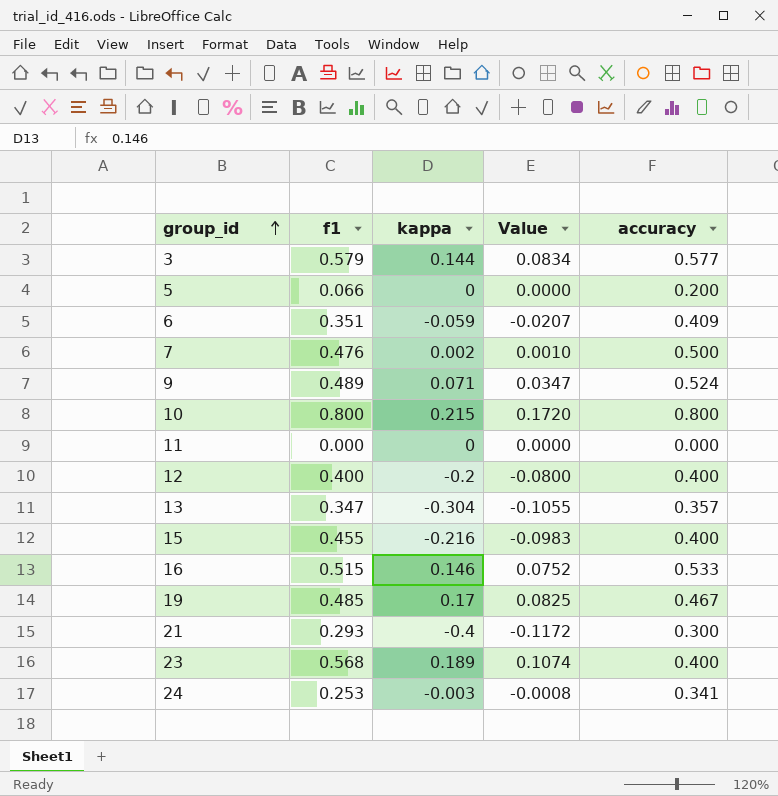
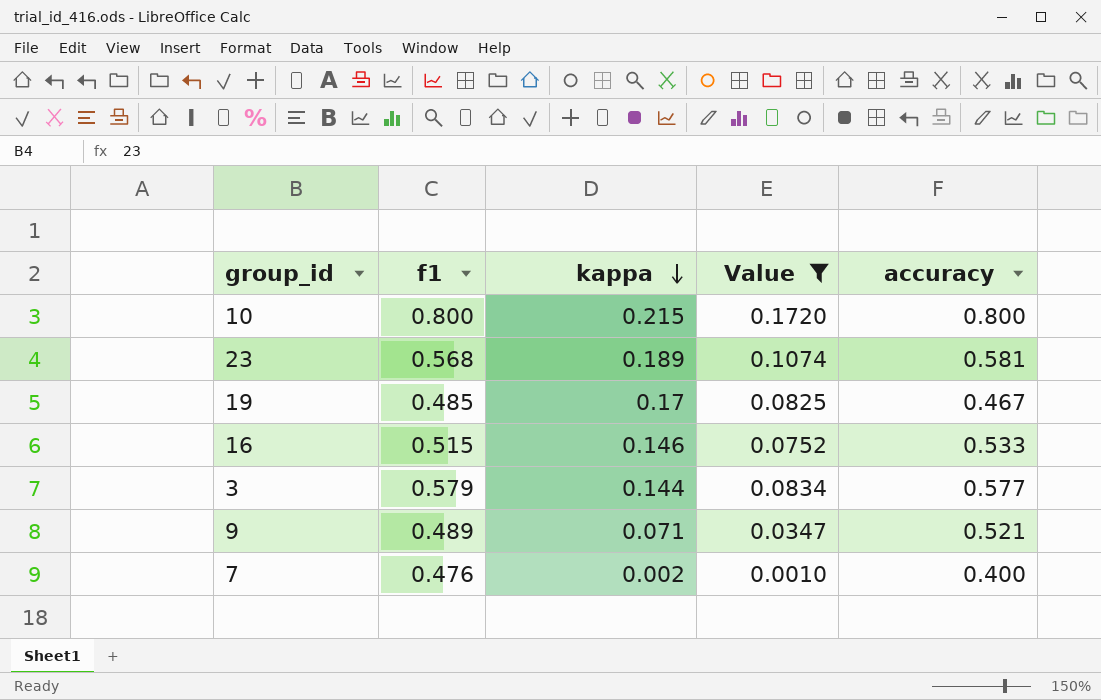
filter: none -> Value >= 0.0010
row order: group_id ascending -> kappa descending
23 | accuracy: 0.400 -> 0.581
9 | accuracy: 0.524 -> 0.521
7 | accuracy: 0.500 -> 0.400

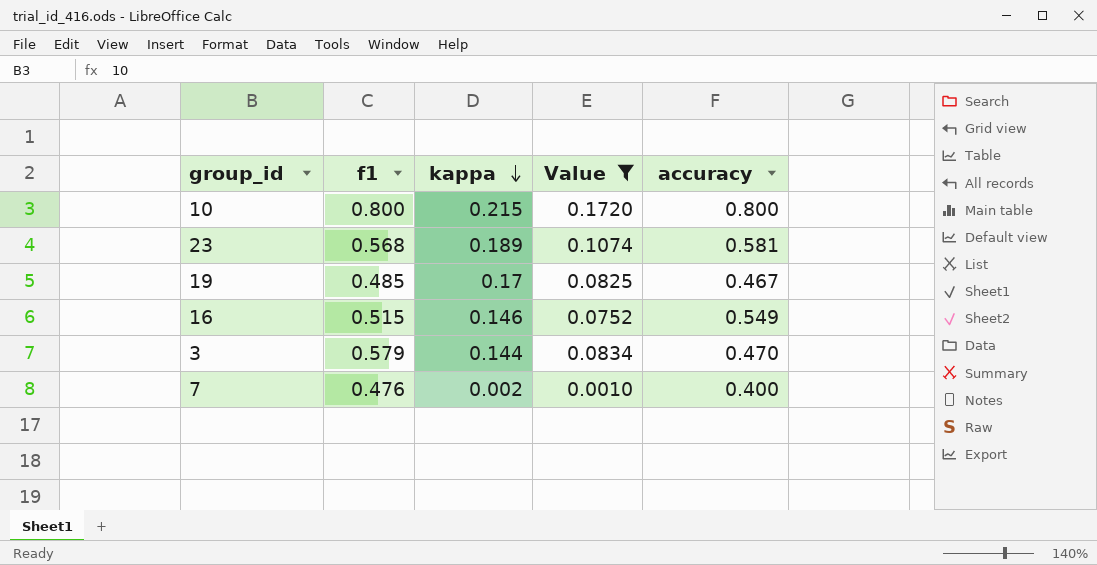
row 9: 0.489 | 0.071 | 0.0347 | 0.521 -> none
16 | accuracy: 0.533 -> 0.549
3 | accuracy: 0.577 -> 0.470

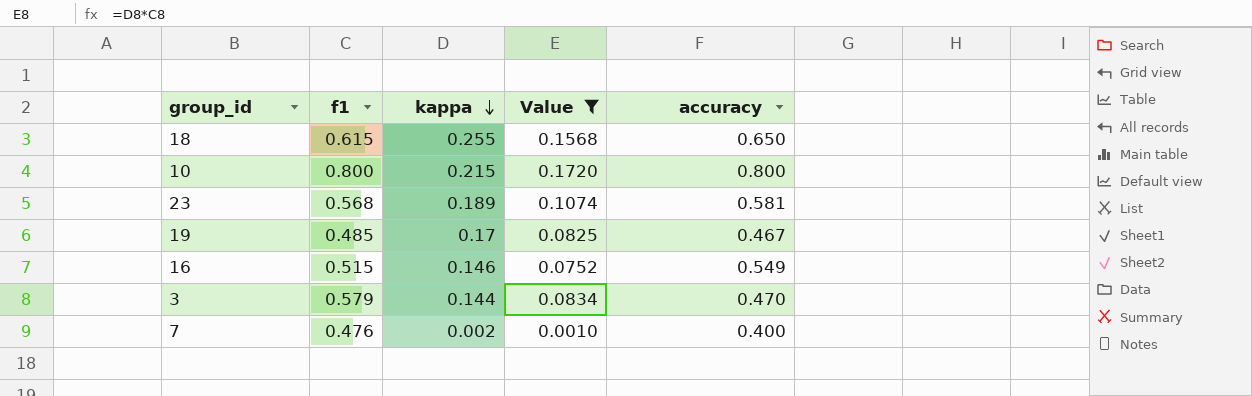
row 18: none -> 0.615 | 0.255 | 0.1568 | 0.650

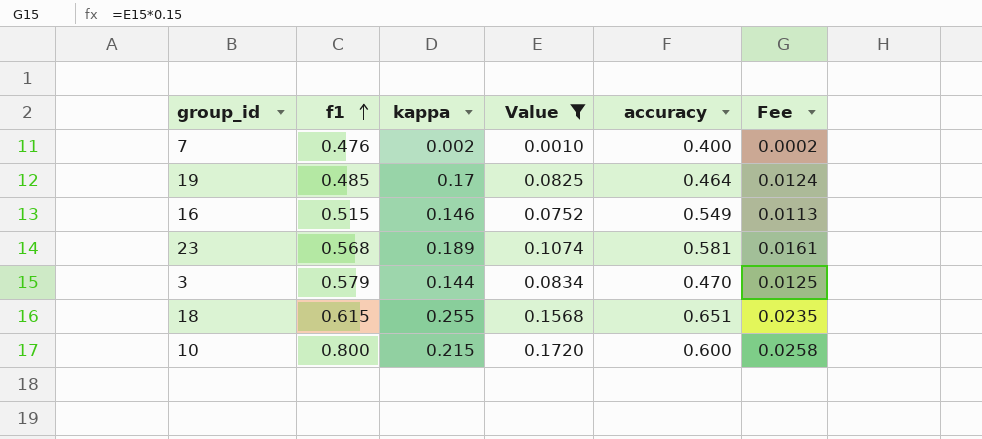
row order: kappa descending -> f1 ascending
column Fee | formula: none -> [Value] * 0.15
19 | accuracy: 0.467 -> 0.464
18 | accuracy: 0.650 -> 0.651
10 | accuracy: 0.800 -> 0.600

